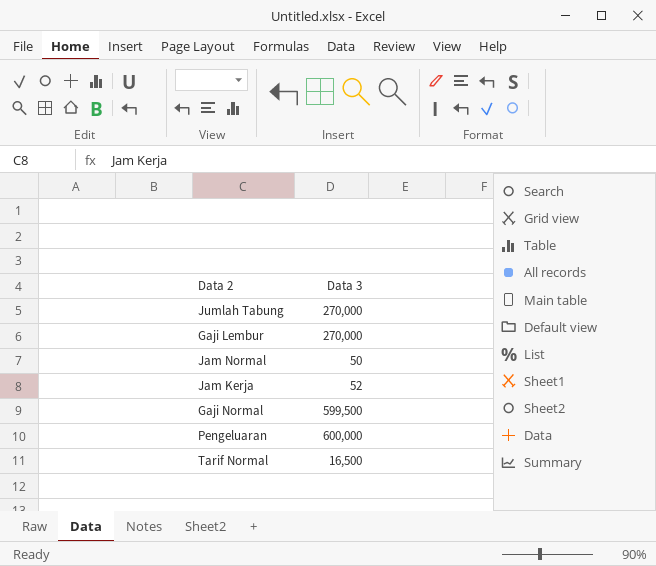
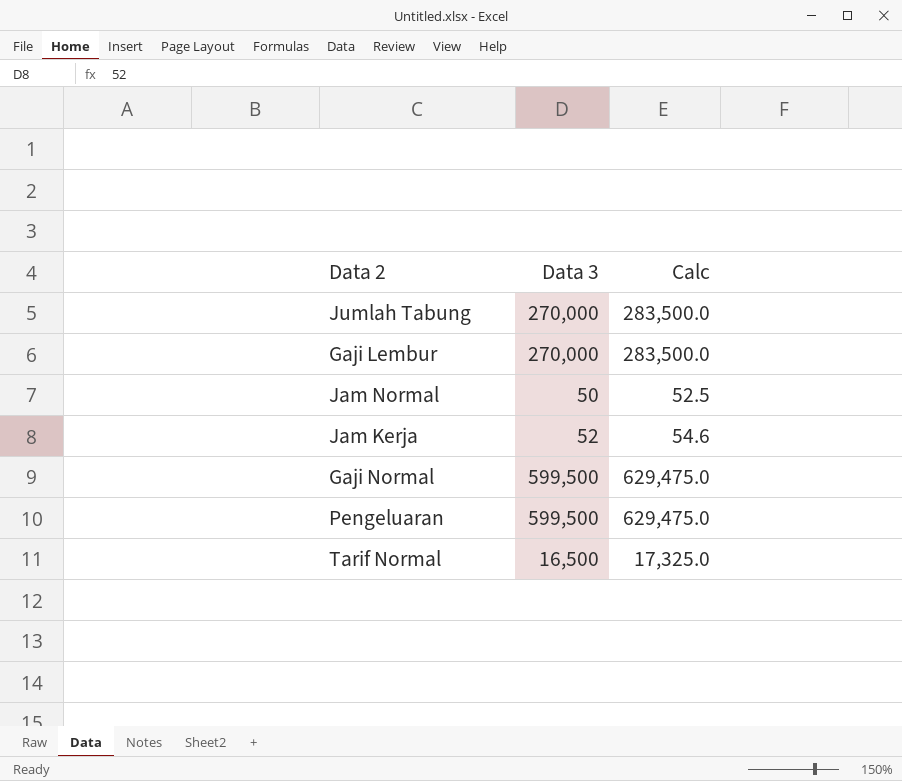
column Calc | formula: none -> [Data 3] * 1.05
Pengeluaran | Data 3: 600,000 -> 599,500

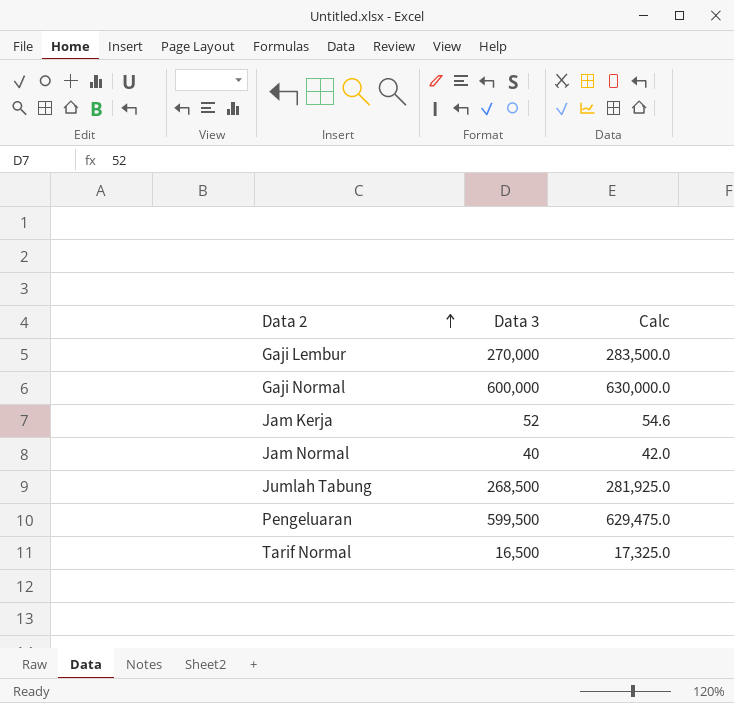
row order: none -> Data 2 ascending
Gaji Normal | Data 3: 599,500 -> 600,000
Gaji Normal | Calc: 629,475.0 -> 630,000.0
Jam Normal | Data 3: 50 -> 40
Jam Normal | Calc: 52.5 -> 42.0
Jumlah Tabung | Data 3: 270,000 -> 268,500
Jumlah Tabung | Calc: 283,500.0 -> 281,925.0

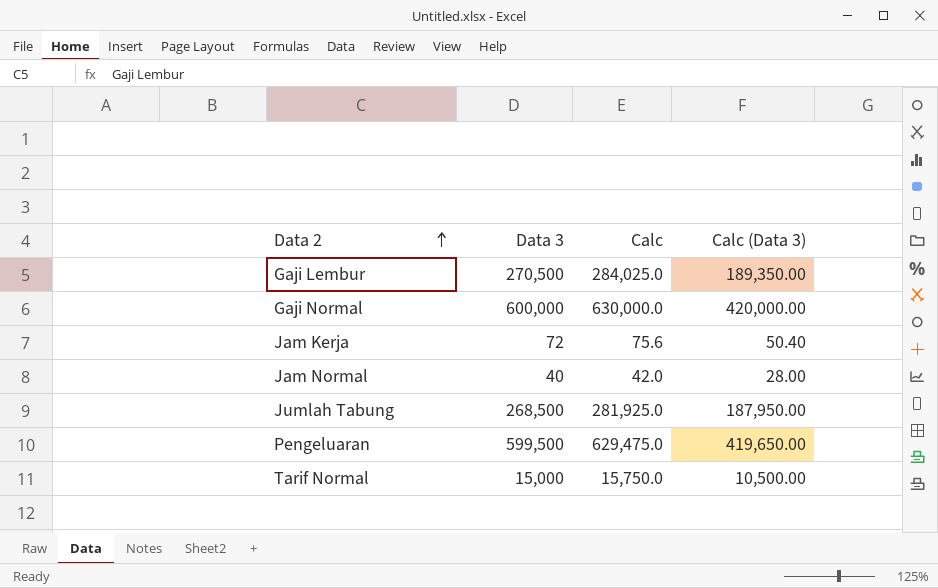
column Calc (Data 3) | formula: none -> [Data 3] * 0.7
Gaji Lembur | Data 3: 270,000 -> 270,500
Gaji Lembur | Calc: 283,500.0 -> 284,025.0
Jam Kerja | Data 3: 52 -> 72
Jam Kerja | Calc: 54.6 -> 75.6
Tarif Normal | Data 3: 16,500 -> 15,000
Tarif Normal | Calc: 17,325.0 -> 15,750.0

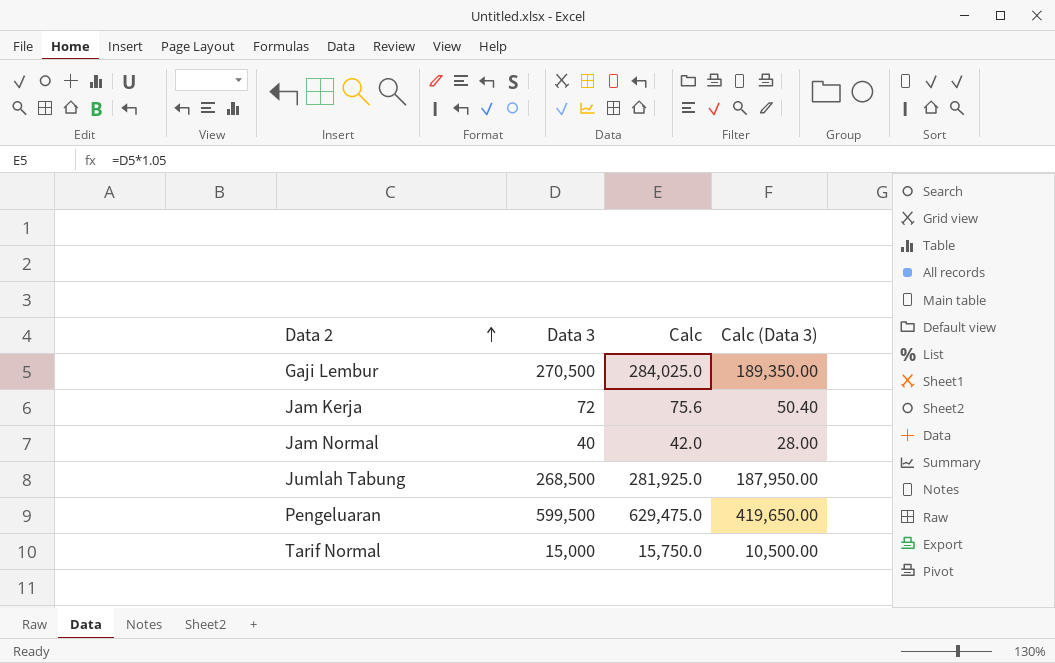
row Gaji Normal: 600,000 | 630,000.0 | 420,000.00 -> none

